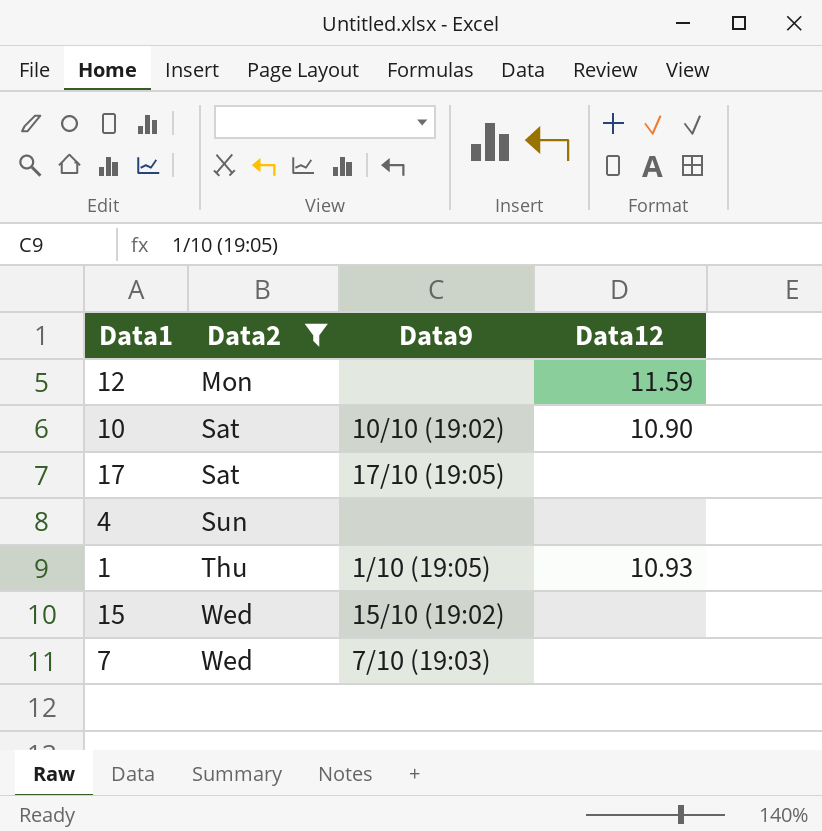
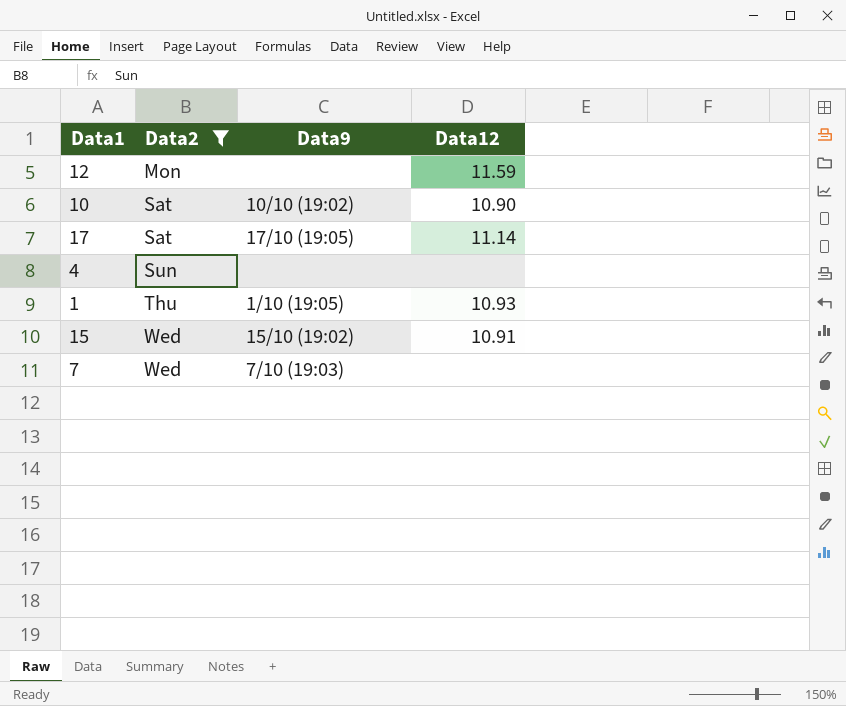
17 | Data12: none -> 11.14
15 | Data12: none -> 10.91

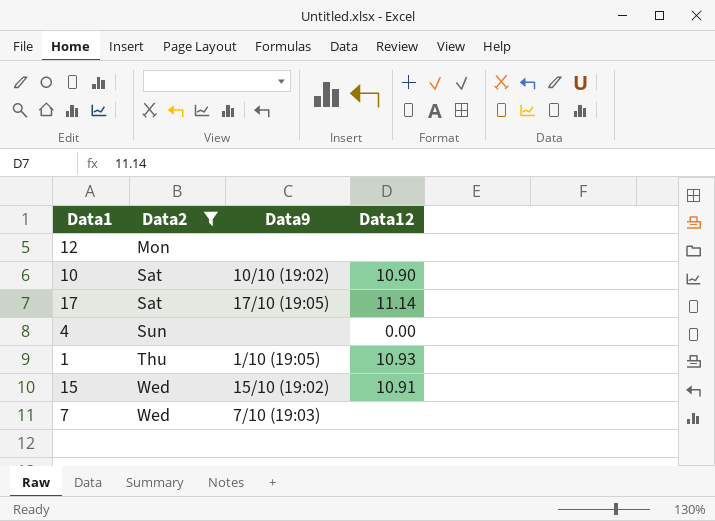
12 | Data12: 11.59 -> none
4 | Data12: none -> 0.00

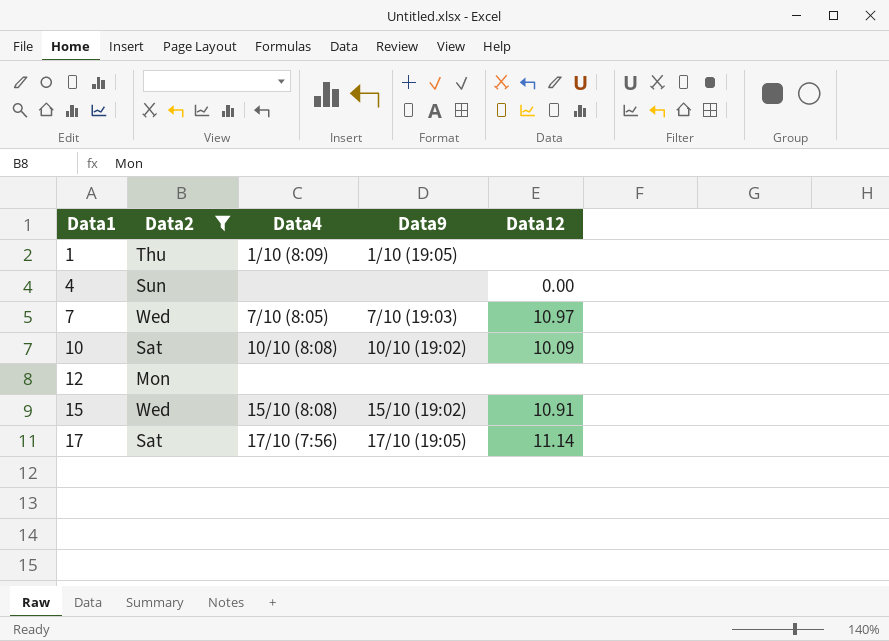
row order: Data2 ascending -> Data1 ascending
column Data4 | position: none -> 3
1 | Data12: 10.93 -> none
7 | Data12: none -> 10.97
10 | Data12: 10.90 -> 10.09

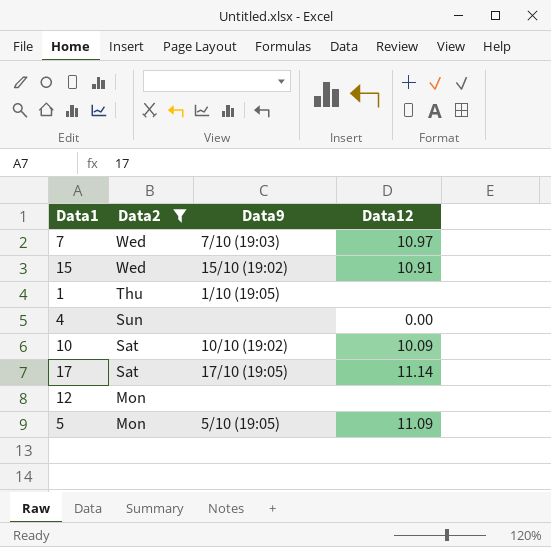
row order: Data1 ascending -> Data2 descending
column Data4 | position: 3 -> none
row 5: none -> Mon | 5/10 (19:05) | 11.09

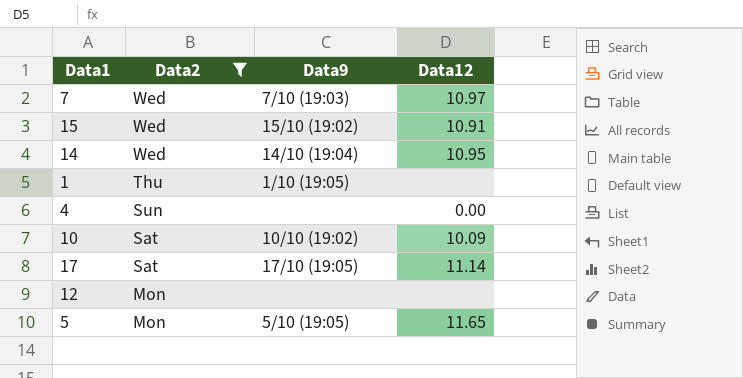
row 14: none -> Wed | 14/10 (19:04) | 10.95
5 | Data12: 11.09 -> 11.65

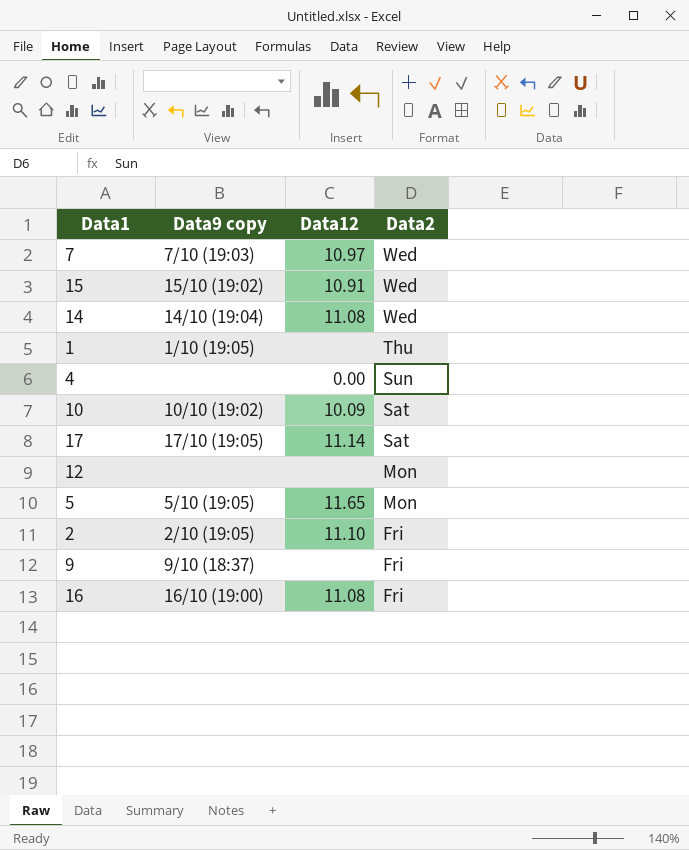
filter: Data2 != Fri -> none
column name: Data9 -> Data9 copy
column Data2 | position: 2 -> 4
14 | Data12: 10.95 -> 11.08

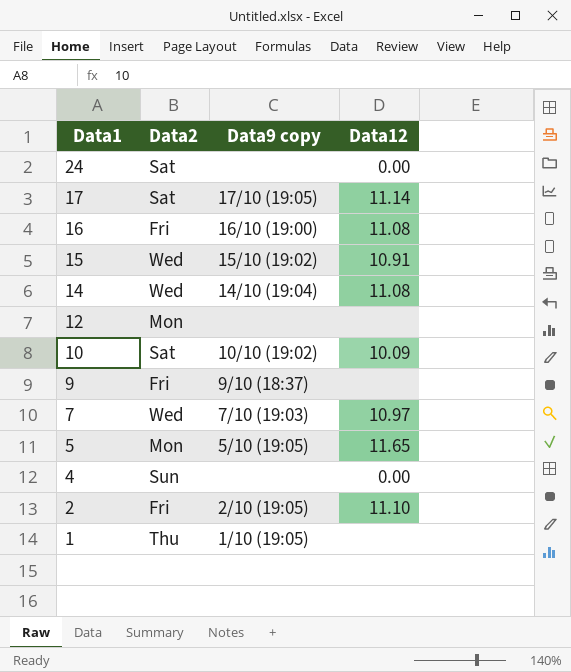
row order: Data2 descending -> Data1 descending
column Data2 | position: 4 -> 2
row 24: none -> Sat | none | 0.00

